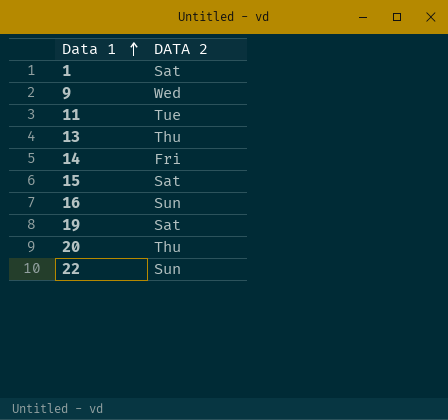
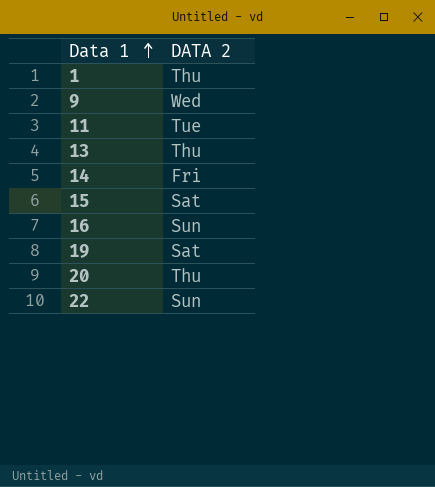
1 | DATA 2: Sat -> Thu

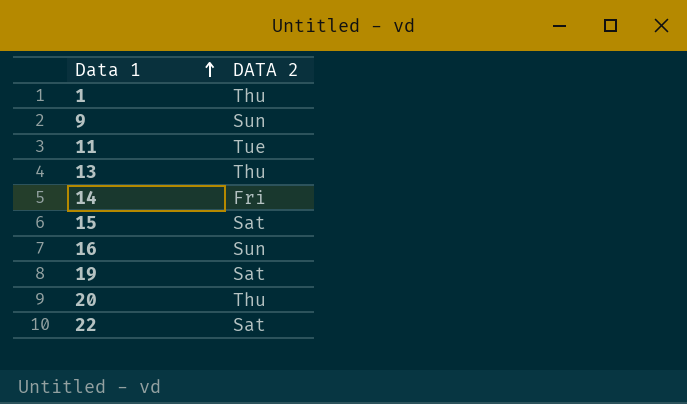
9 | DATA 2: Wed -> Sun
22 | DATA 2: Sun -> Sat

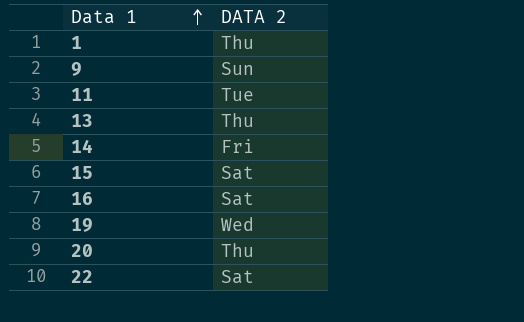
16 | DATA 2: Sun -> Sat
19 | DATA 2: Sat -> Wed

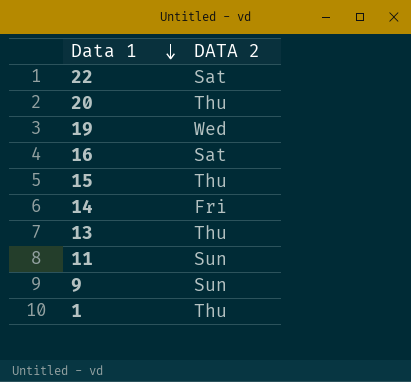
row order: Data 1 ascending -> Data 1 descending
15 | DATA 2: Sat -> Thu
11 | DATA 2: Tue -> Sun

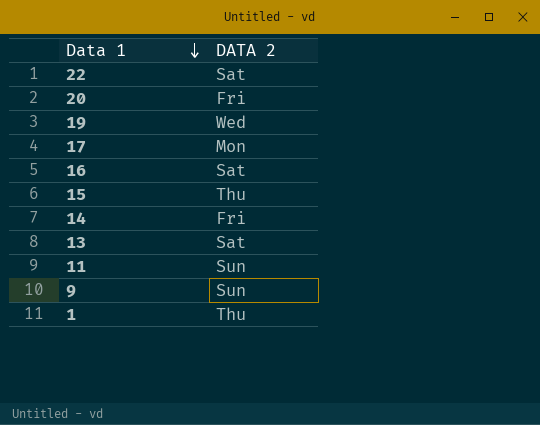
20 | DATA 2: Thu -> Fri
row 17: none -> Mon
13 | DATA 2: Thu -> Sat

